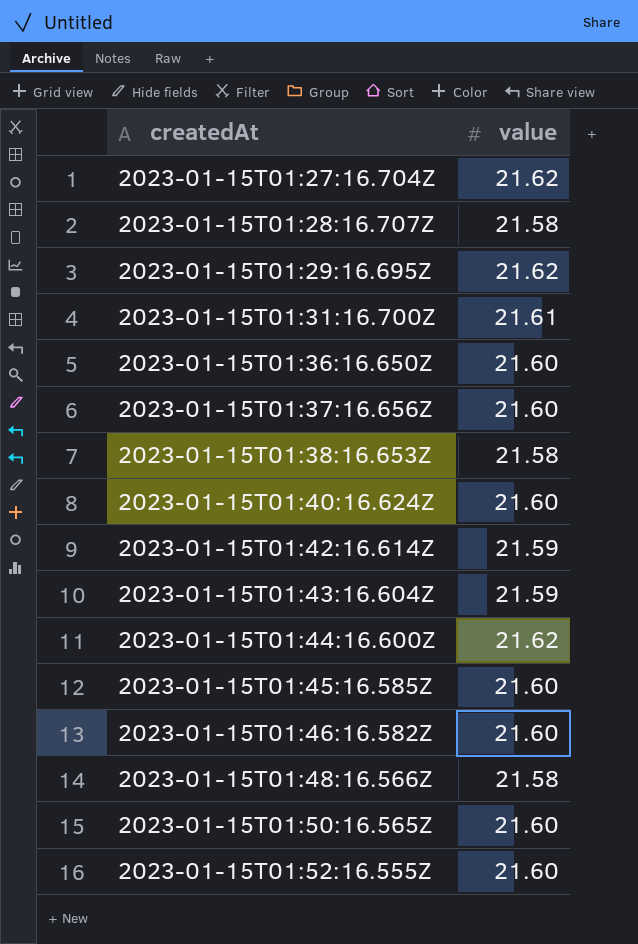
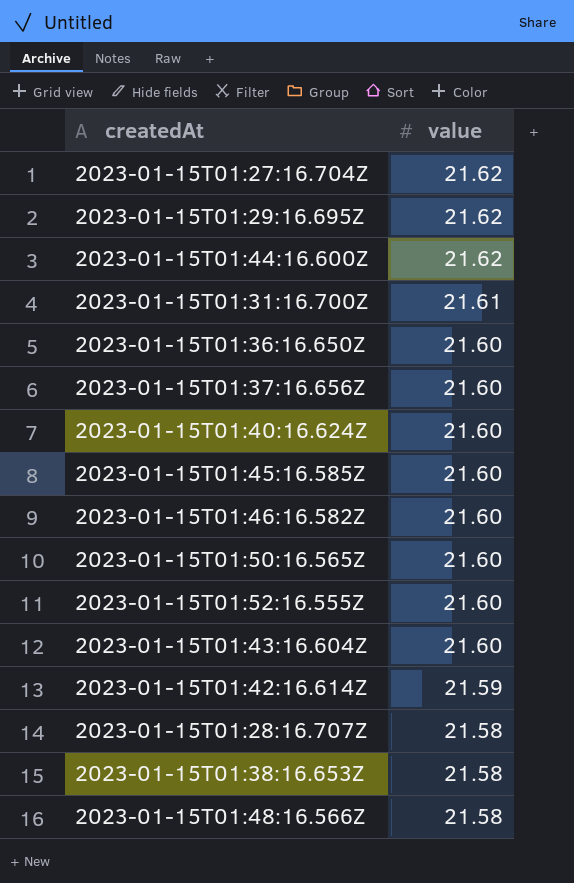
row order: createdAt ascending -> value descending
2023-01-15T01:43:16.604Z | value: 21.59 -> 21.60

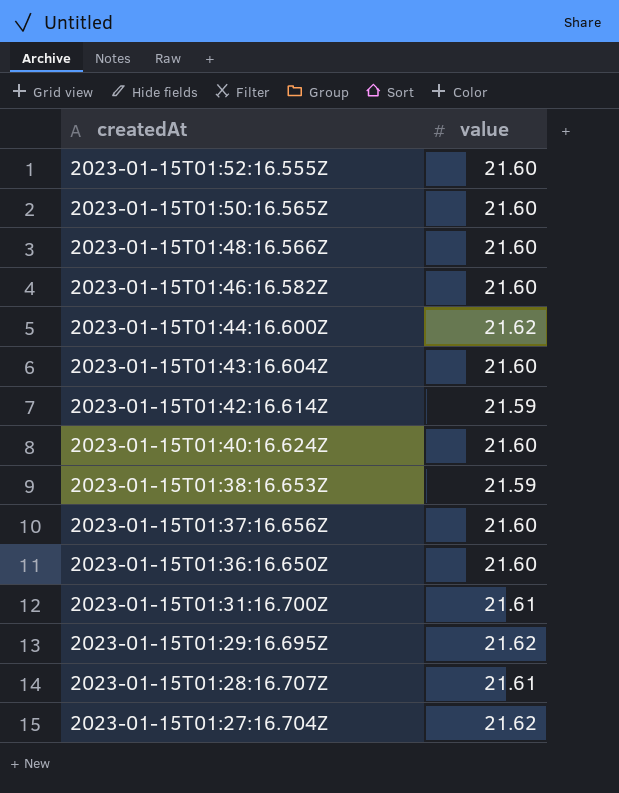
row order: value descending -> createdAt descending
row 2023-01-15T01:45:16.585Z: 21.60 -> none
2023-01-15T01:48:16.566Z | value: 21.58 -> 21.60
2023-01-15T01:38:16.653Z | value: 21.58 -> 21.59
2023-01-15T01:28:16.707Z | value: 21.58 -> 21.61

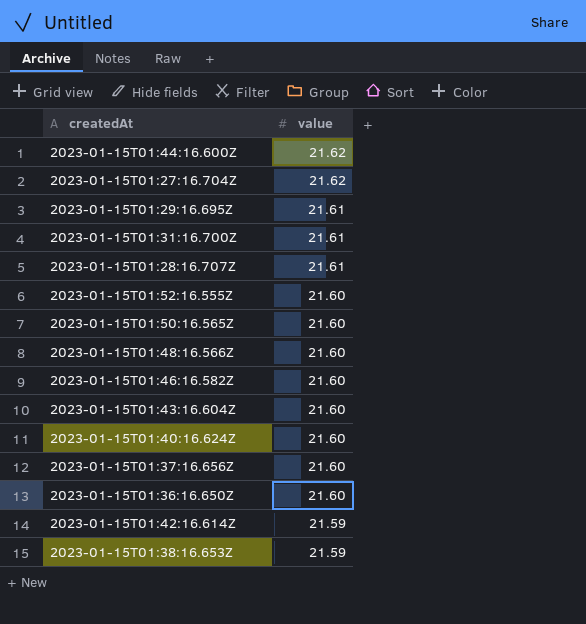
row order: createdAt descending -> value descending
2023-01-15T01:29:16.695Z | value: 21.62 -> 21.61

